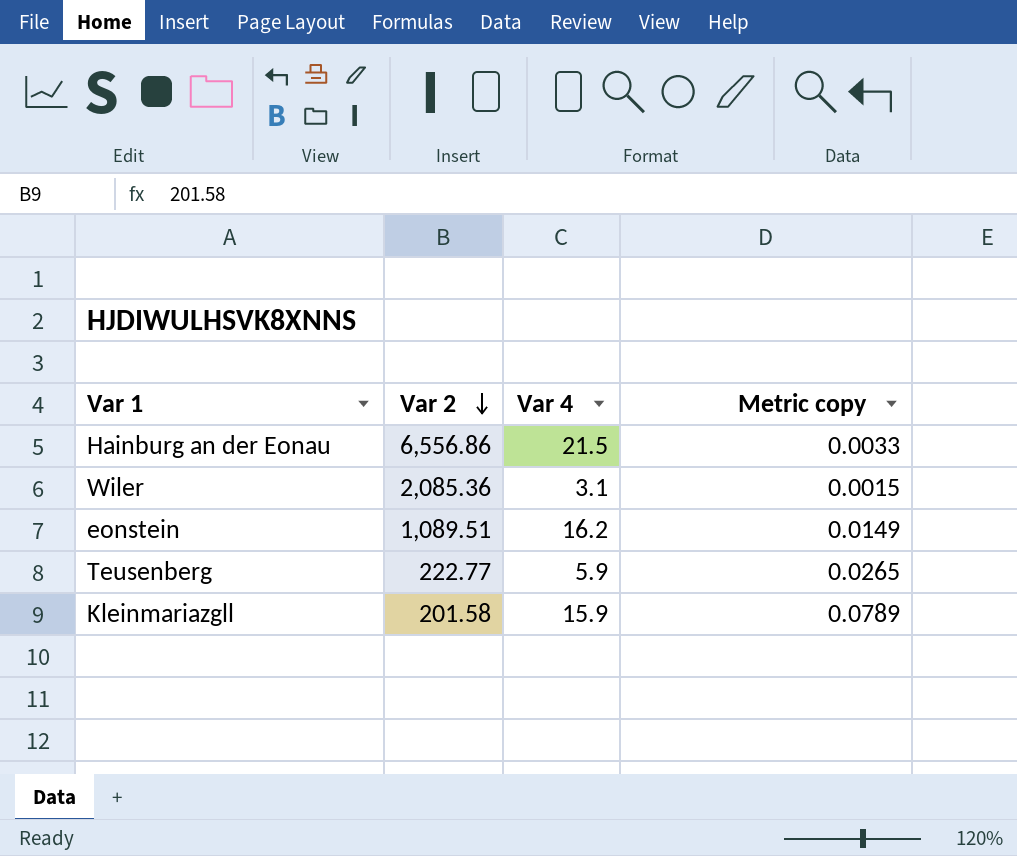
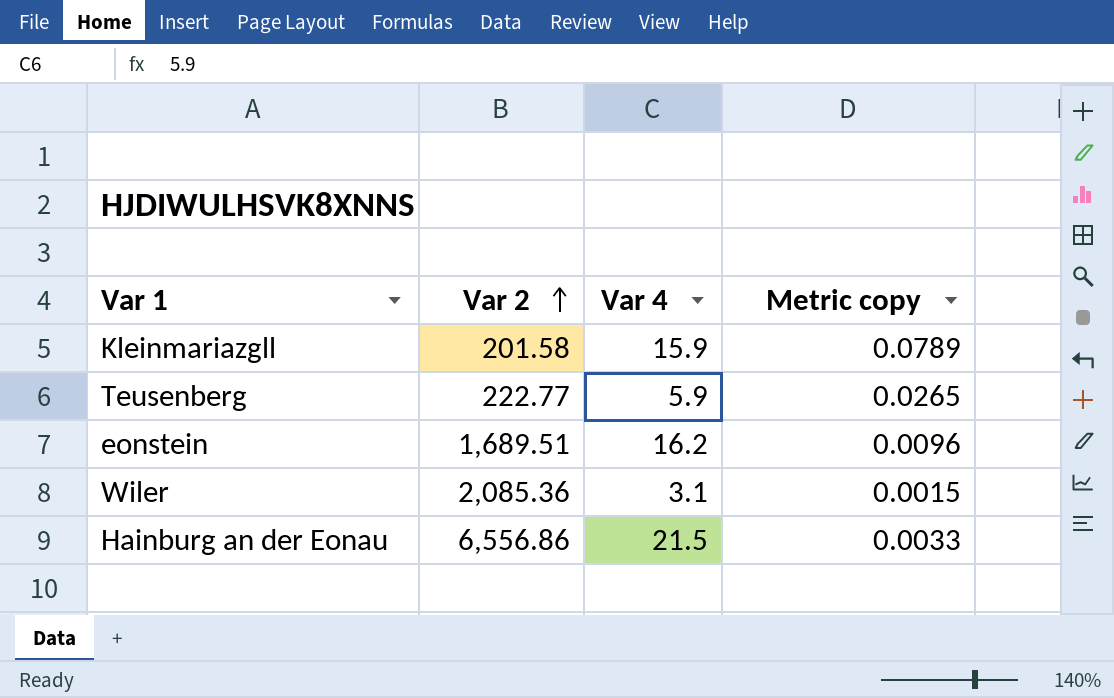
row order: Var 2 descending -> Var 2 ascending
eonstein | Var 2: 1,089.51 -> 1,689.51
eonstein | Metric copy: 0.0149 -> 0.0096

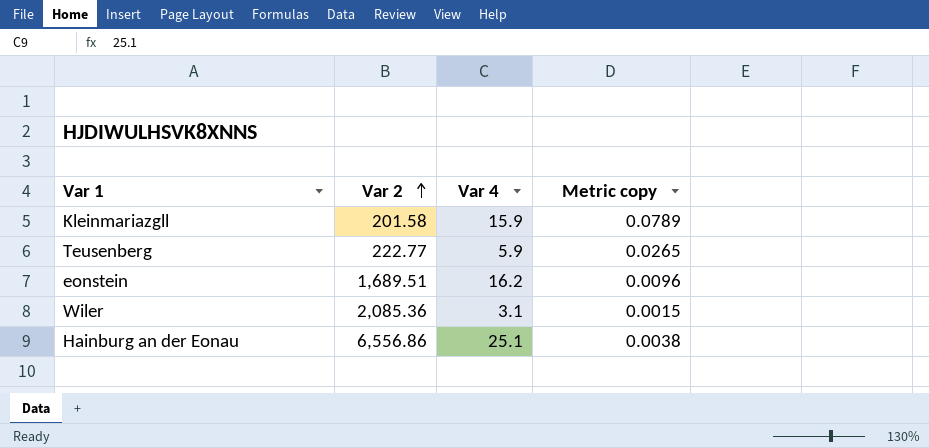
Hainburg an der Eonau | Var 4: 21.5 -> 25.1
Hainburg an der Eonau | Metric copy: 0.0033 -> 0.0038

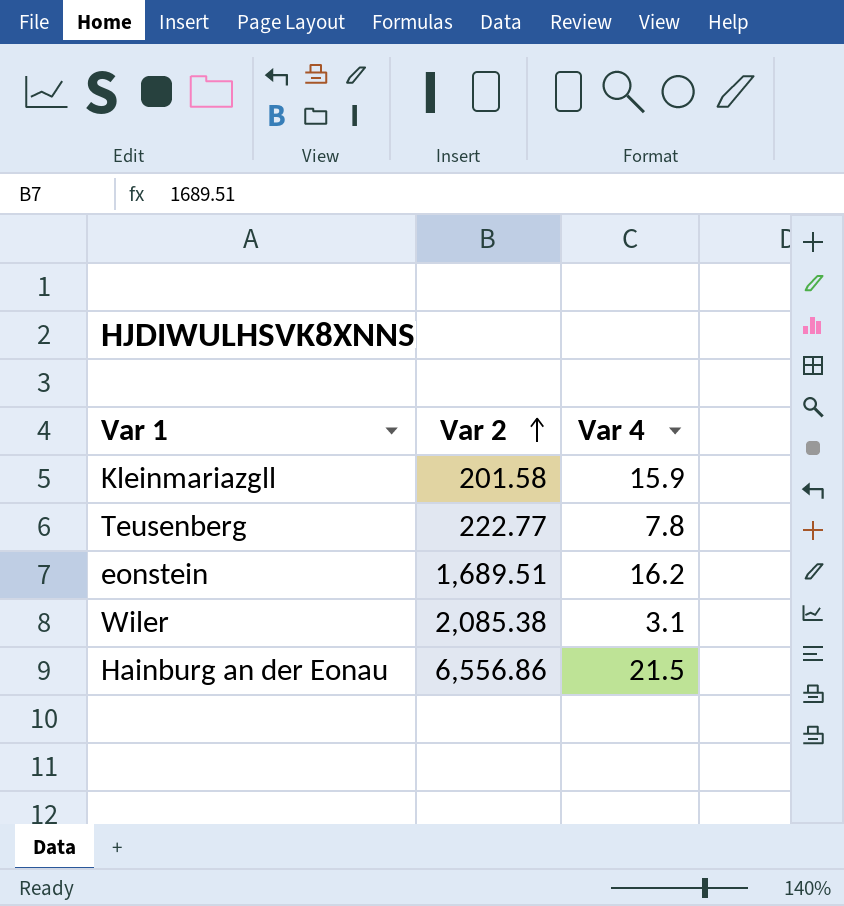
column Metric copy | formula: [Var 4] / [Var 2] -> none
Teusenberg | Var 4: 5.9 -> 7.8
Wiler | Var 2: 2,085.36 -> 2,085.38
Hainburg an der Eonau | Var 4: 25.1 -> 21.5

